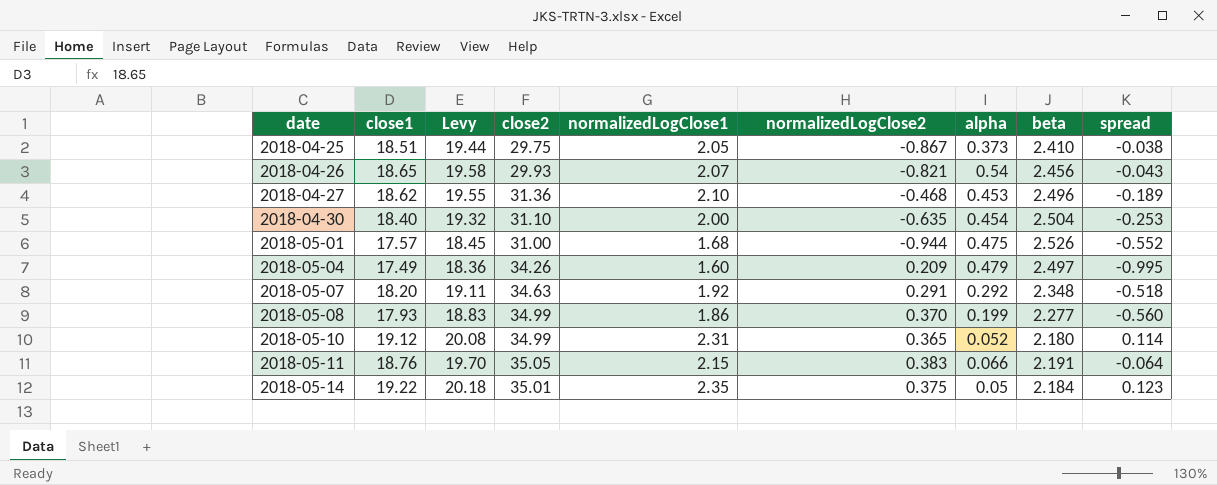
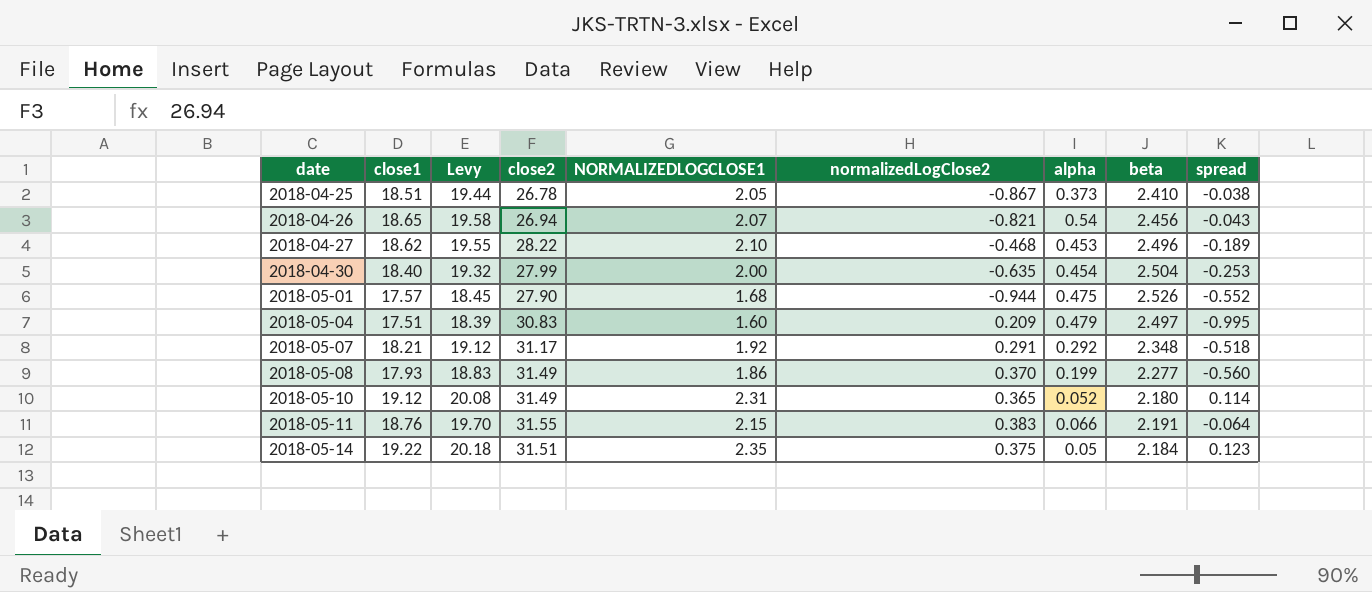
column name: normalizedLogClose1 -> NORMALIZEDLOGCLOSE1
2018-04-25 | close2: 29.75 -> 26.78
2018-04-26 | close2: 29.93 -> 26.94
2018-04-27 | close2: 31.36 -> 28.22
2018-04-30 | close2: 31.10 -> 27.99
2018-05-01 | close2: 31.00 -> 27.90
2018-05-04 | close1: 17.49 -> 17.51
2018-05-04 | Levy: 18.36 -> 18.39
2018-05-04 | close2: 34.26 -> 30.83
2018-05-07 | close1: 18.20 -> 18.21
2018-05-07 | Levy: 19.11 -> 19.12
2018-05-07 | close2: 34.63 -> 31.17
2018-05-08 | close2: 34.99 -> 31.49
2018-05-10 | close2: 34.99 -> 31.49
2018-05-11 | close2: 35.05 -> 31.55
2018-05-14 | close2: 35.01 -> 31.51

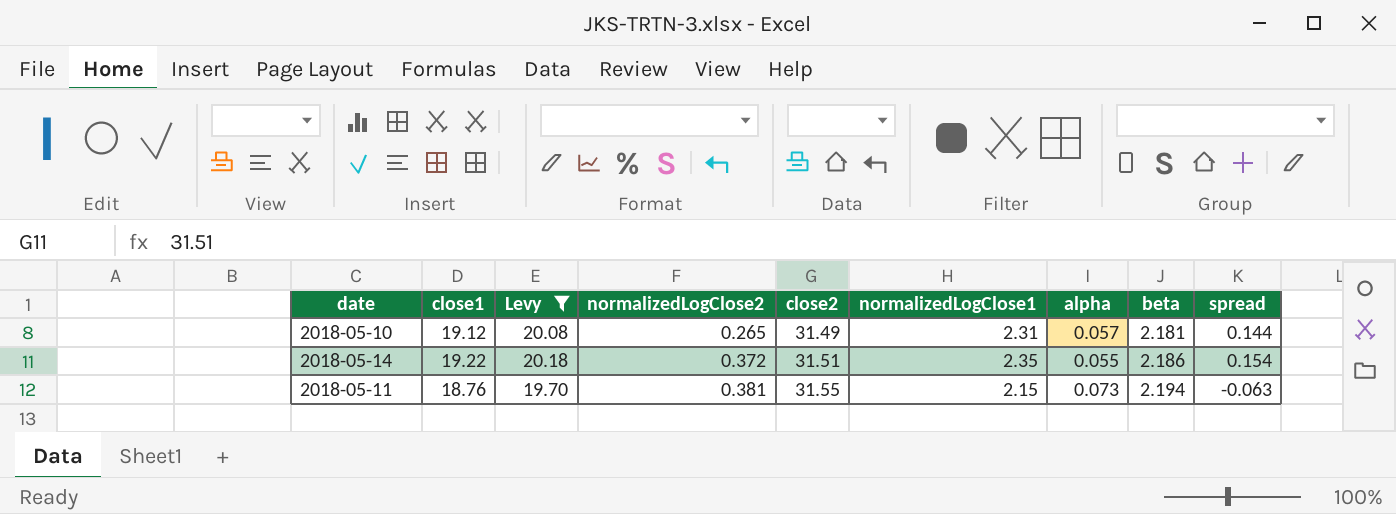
filter: none -> Levy >= 19.70
row order: date ascending -> normalizedLogClose2 ascending
column normalizedLogClose2 | position: 6 -> 4
column name: NORMALIZEDLOGCLOSE1 -> normalizedLogClose1
2018-05-10 | normalizedLogClose2: 0.365 -> 0.265
2018-05-10 | alpha: 0.052 -> 0.057
2018-05-10 | beta: 2.180 -> 2.181
2018-05-10 | spread: 0.114 -> 0.144
2018-05-14 | normalizedLogClose2: 0.375 -> 0.372
2018-05-14 | alpha: 0.05 -> 0.055
2018-05-14 | beta: 2.184 -> 2.186
2018-05-14 | spread: 0.123 -> 0.154
2018-05-11 | normalizedLogClose2: 0.383 -> 0.381
2018-05-11 | alpha: 0.066 -> 0.073
2018-05-11 | beta: 2.191 -> 2.194
2018-05-11 | spread: -0.064 -> -0.063

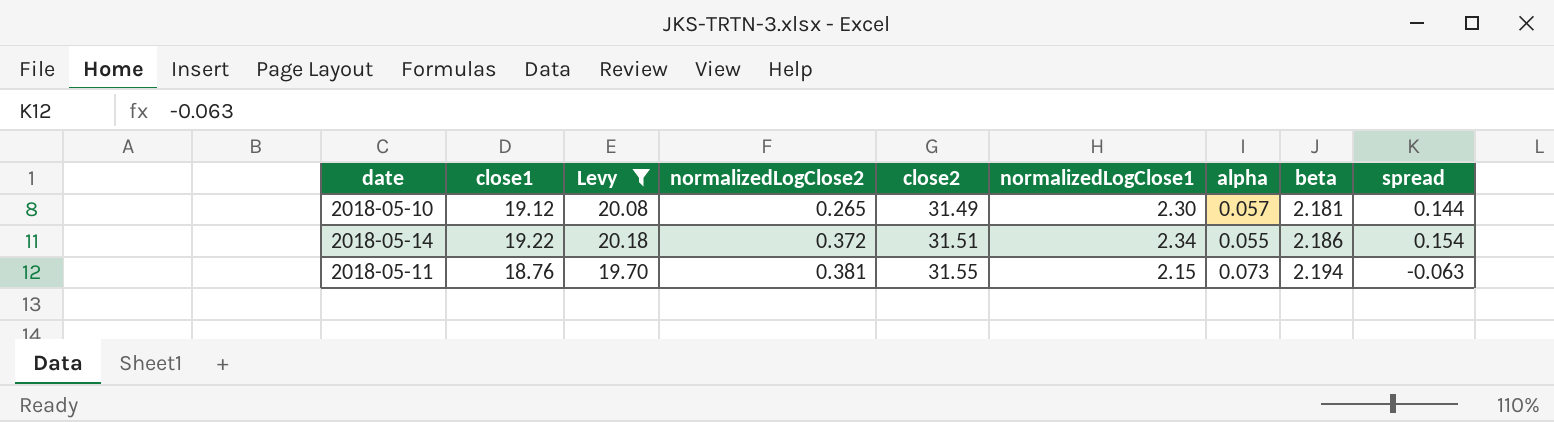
2018-05-10 | normalizedLogClose1: 2.31 -> 2.30
2018-05-14 | normalizedLogClose1: 2.35 -> 2.34

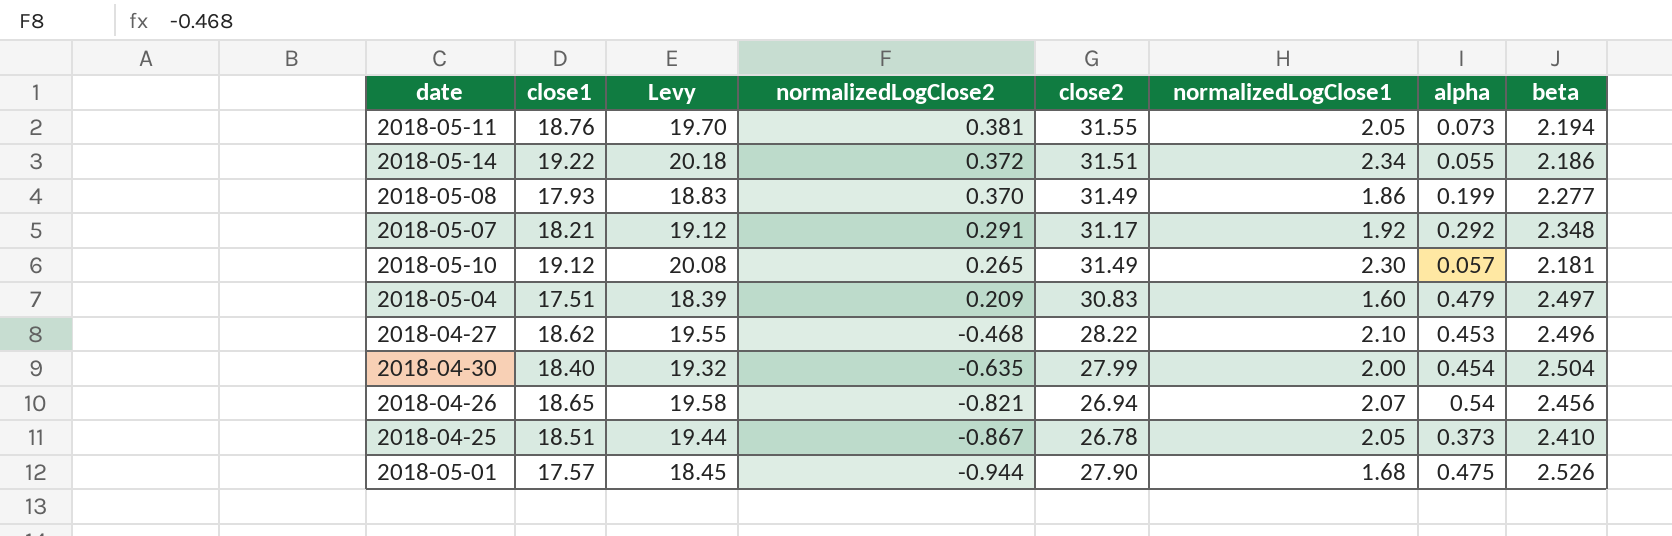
filter: Levy >= 19.70 -> none
row order: normalizedLogClose2 ascending -> normalizedLogClose2 descending
column spread | position: 9 -> none
2018-05-11 | normalizedLogClose1: 2.15 -> 2.05

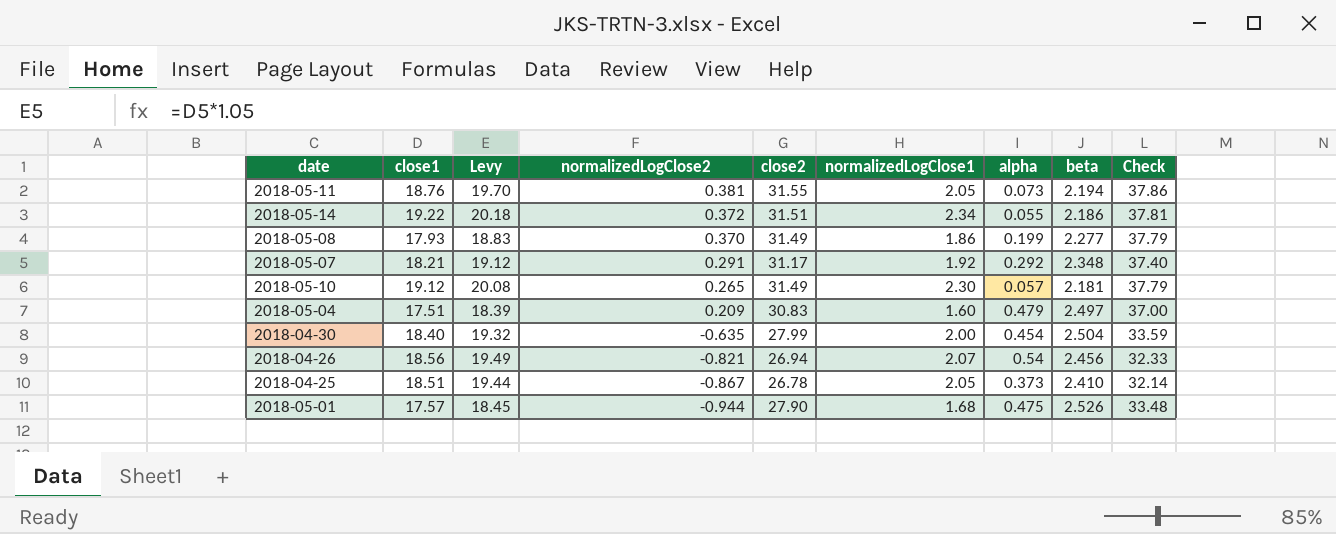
column Check | formula: none -> [close2] * 1.2
row 2018-04-27: 18.62 | 19.55 | -0.468 | 28.22 | 2.10 | 0.453 | 2.496 -> none
2018-04-26 | close1: 18.65 -> 18.56
2018-04-26 | Levy: 19.58 -> 19.49

